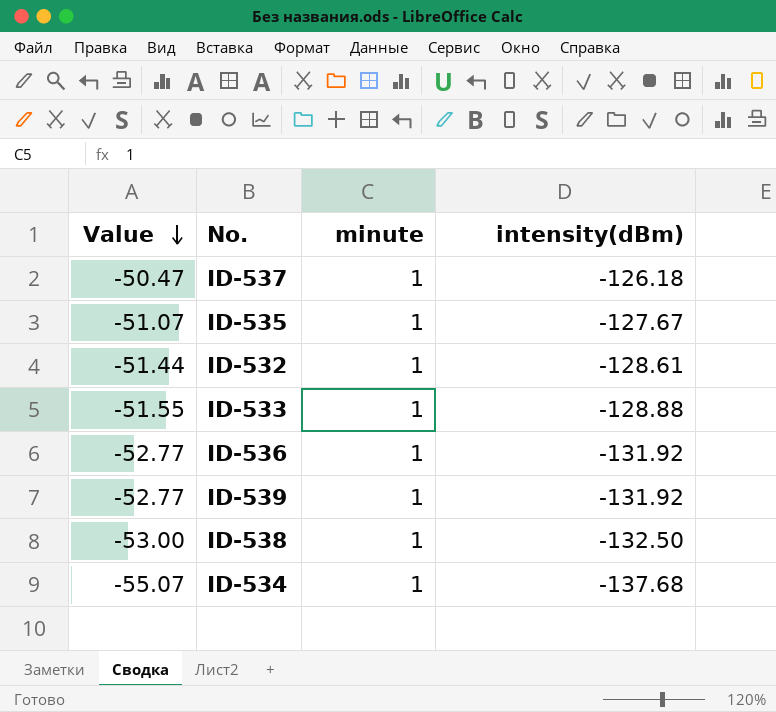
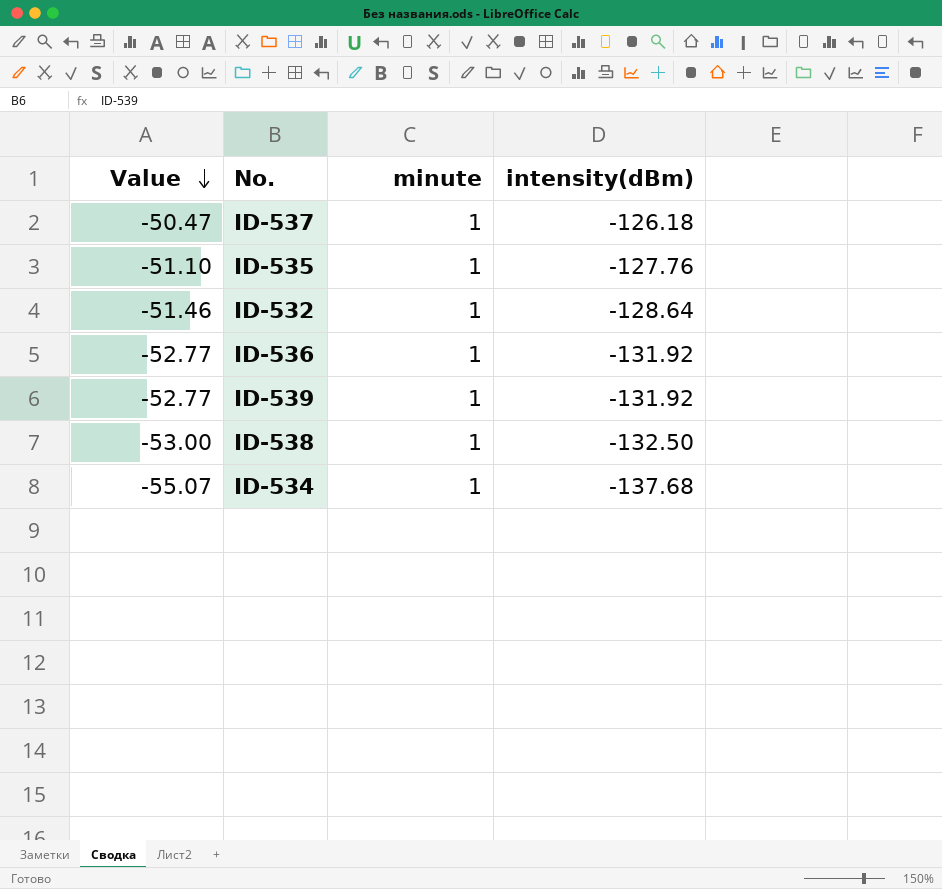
row ID-533: -51.55 | 1 | -128.88 -> none
ID-535 | Value: -51.07 -> -51.10
ID-535 | intensity(dBm): -127.67 -> -127.76
ID-532 | Value: -51.44 -> -51.46
ID-532 | intensity(dBm): -128.61 -> -128.64

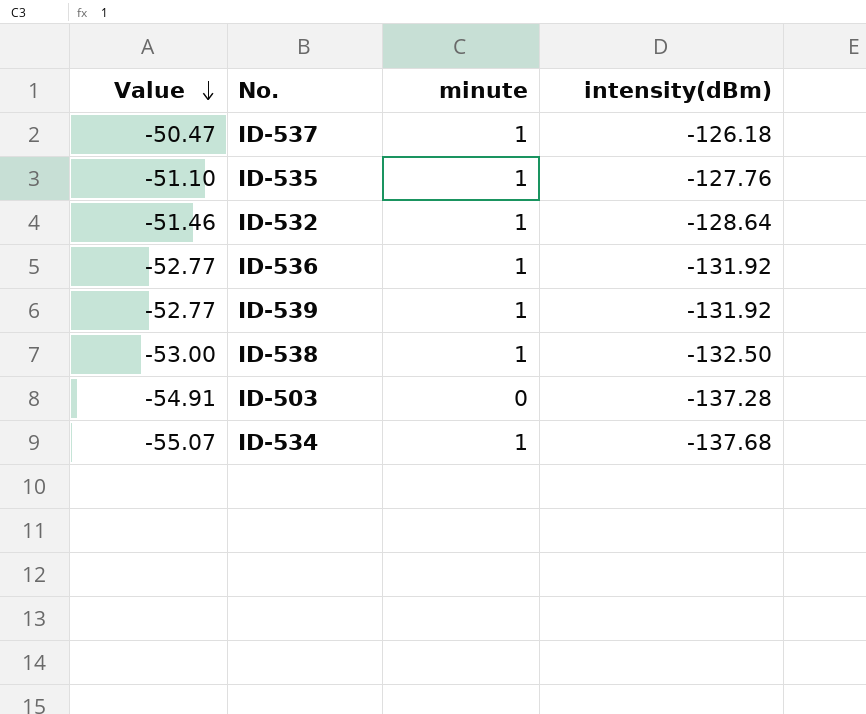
row ID-503: none -> -54.91 | 0 | -137.28

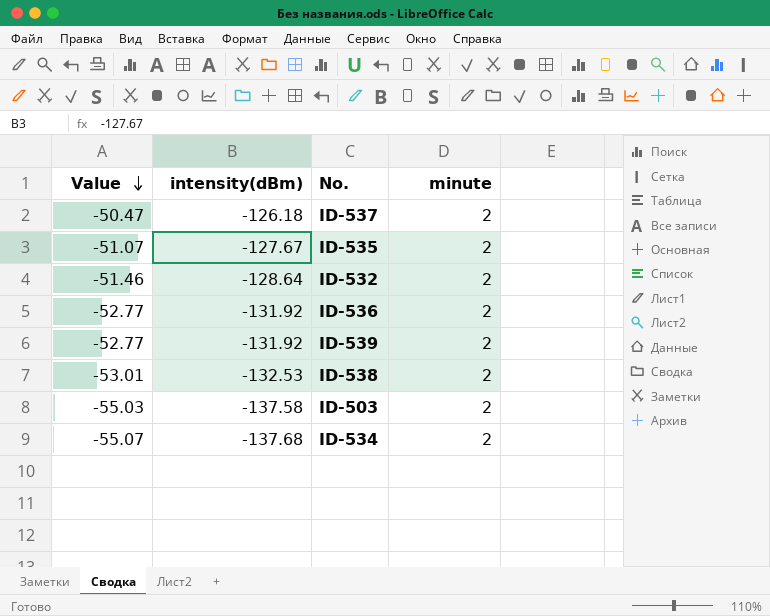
column intensity(dBm) | position: 4 -> 2
ID-537 | minute: 1 -> 2
ID-535 | Value: -51.10 -> -51.07
ID-535 | intensity(dBm): -127.76 -> -127.67
ID-535 | minute: 1 -> 2
ID-532 | minute: 1 -> 2
ID-536 | minute: 1 -> 2
ID-539 | minute: 1 -> 2
ID-538 | Value: -53.00 -> -53.01
ID-538 | intensity(dBm): -132.50 -> -132.53
ID-538 | minute: 1 -> 2
ID-503 | Value: -54.91 -> -55.03
ID-503 | intensity(dBm): -137.28 -> -137.58
ID-503 | minute: 0 -> 2
ID-534 | minute: 1 -> 2

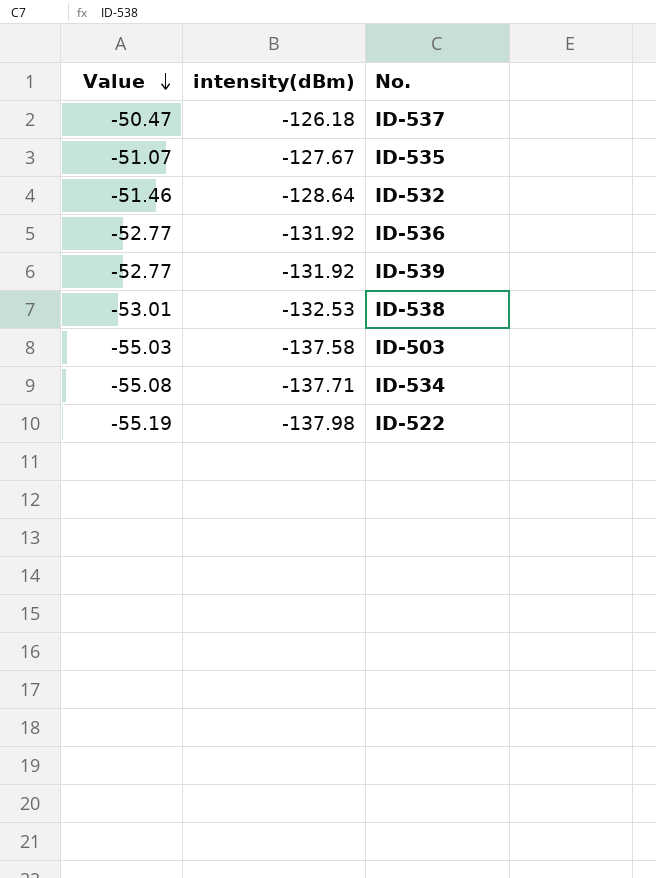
column minute | position: 4 -> none
ID-534 | Value: -55.07 -> -55.08
ID-534 | intensity(dBm): -137.68 -> -137.71
row ID-522: none -> -55.19 | -137.98

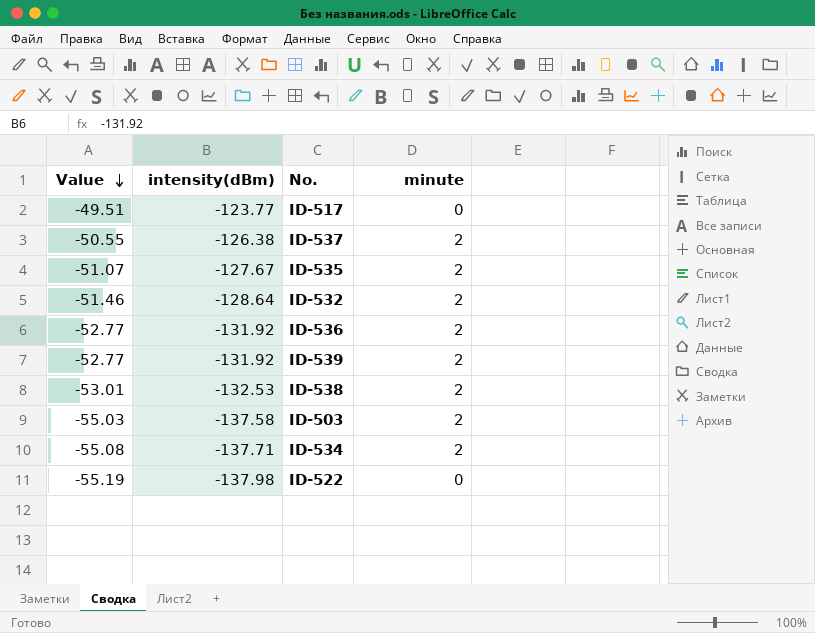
column minute | position: none -> 4
row ID-517: none -> -49.51 | -123.77 | 0
ID-537 | Value: -50.47 -> -50.55
ID-537 | intensity(dBm): -126.18 -> -126.38

